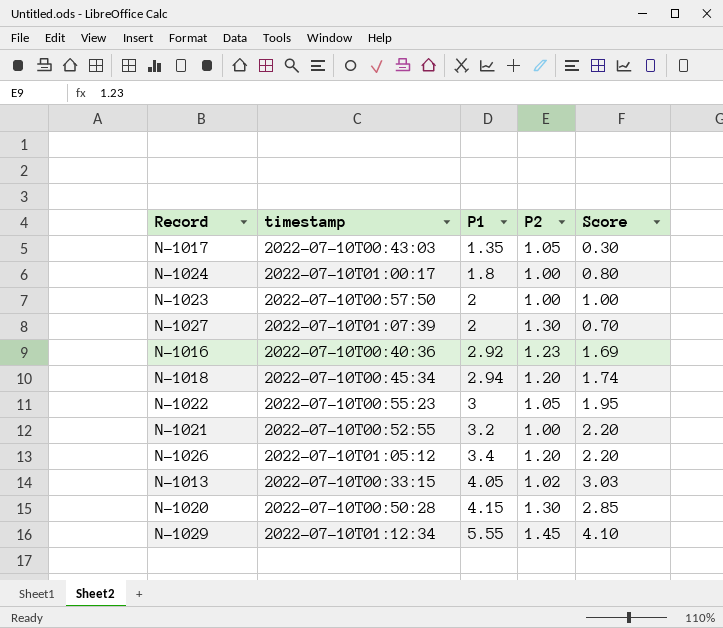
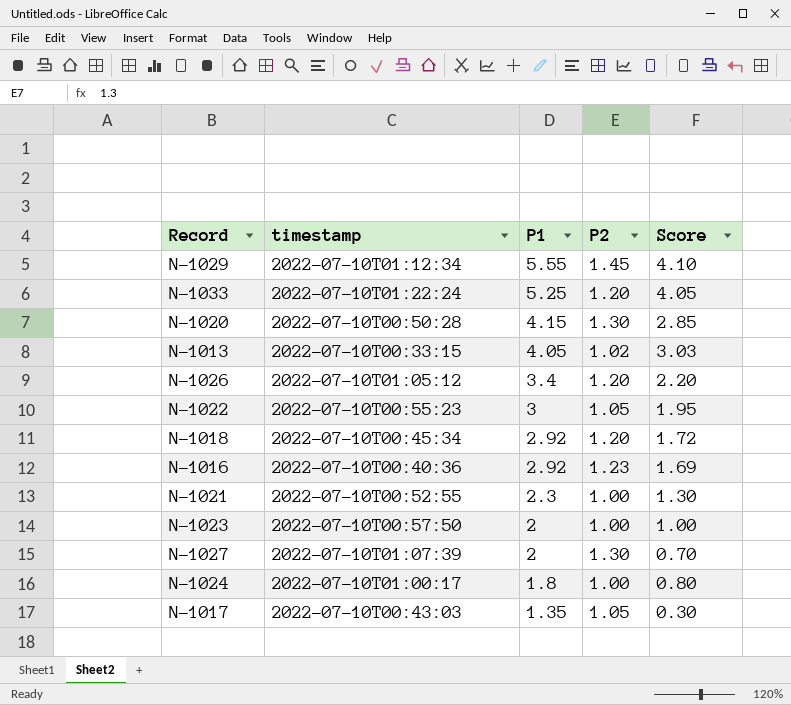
row order: P1 ascending -> P1 descending
row N-1033: none -> 2022-07-10T01:22:24 | 5.25 | 1.20 | 4.05
N-1018 | P1: 2.94 -> 2.92
N-1018 | Score: 1.74 -> 1.72
N-1021 | P1: 3.2 -> 2.3
N-1021 | Score: 2.20 -> 1.30

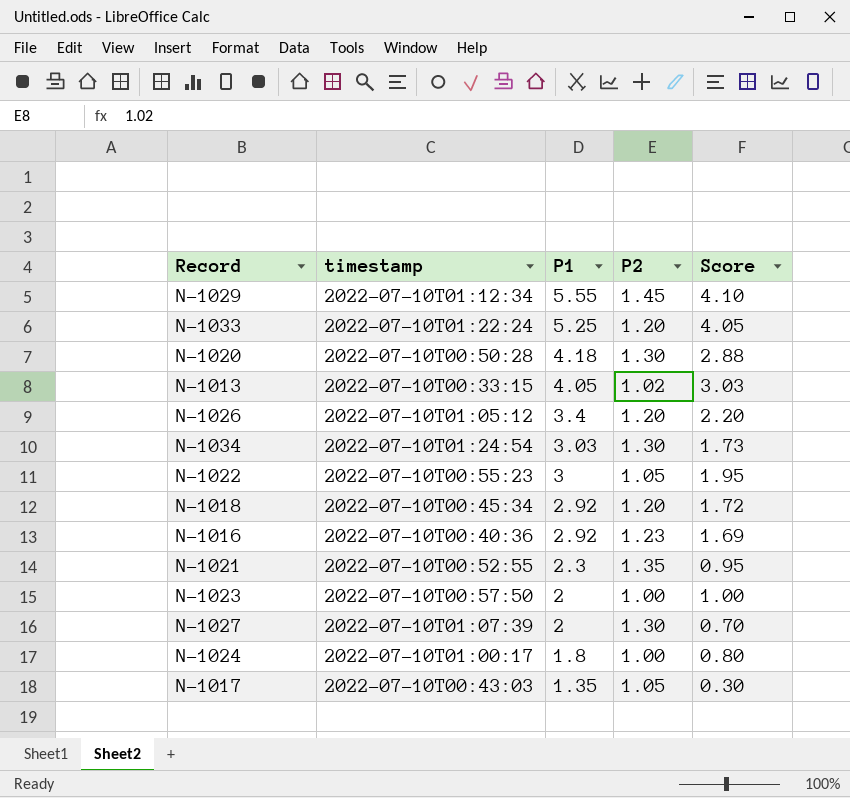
N-1020 | P1: 4.15 -> 4.18
N-1020 | Score: 2.85 -> 2.88
row N-1034: none -> 2022-07-10T01:24:54 | 3.03 | 1.30 | 1.73
N-1021 | P2: 1.00 -> 1.35
N-1021 | Score: 1.30 -> 0.95

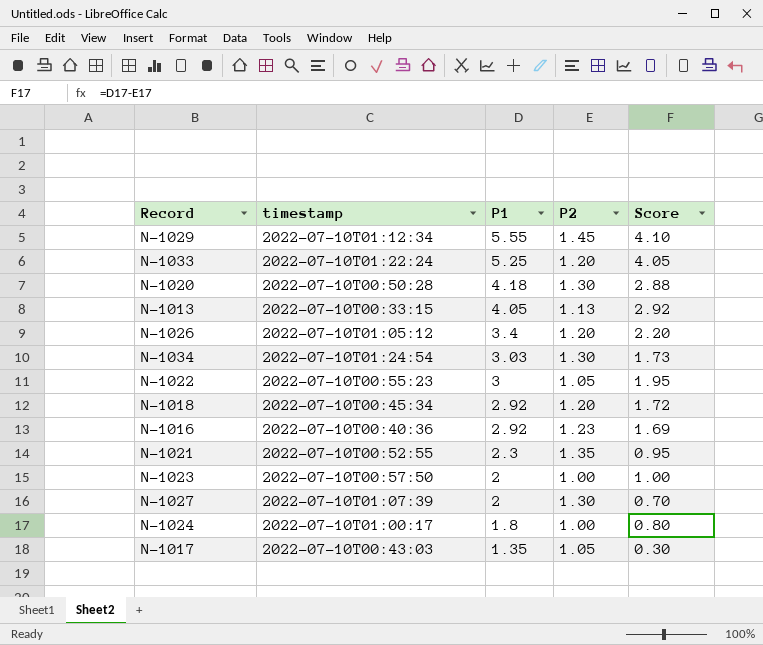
N-1013 | P2: 1.02 -> 1.13
N-1013 | Score: 3.03 -> 2.92

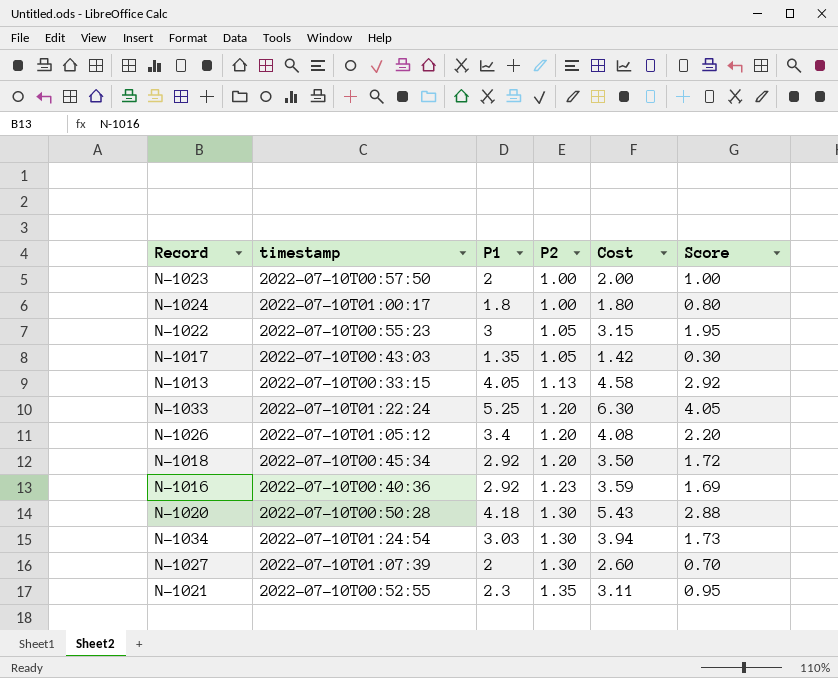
row order: P1 descending -> P2 ascending
column Cost | formula: none -> [P1] * [P2]
row N-1029: 2022-07-10T01:12:34 | 5.55 | 1.45 | 4.10 -> none

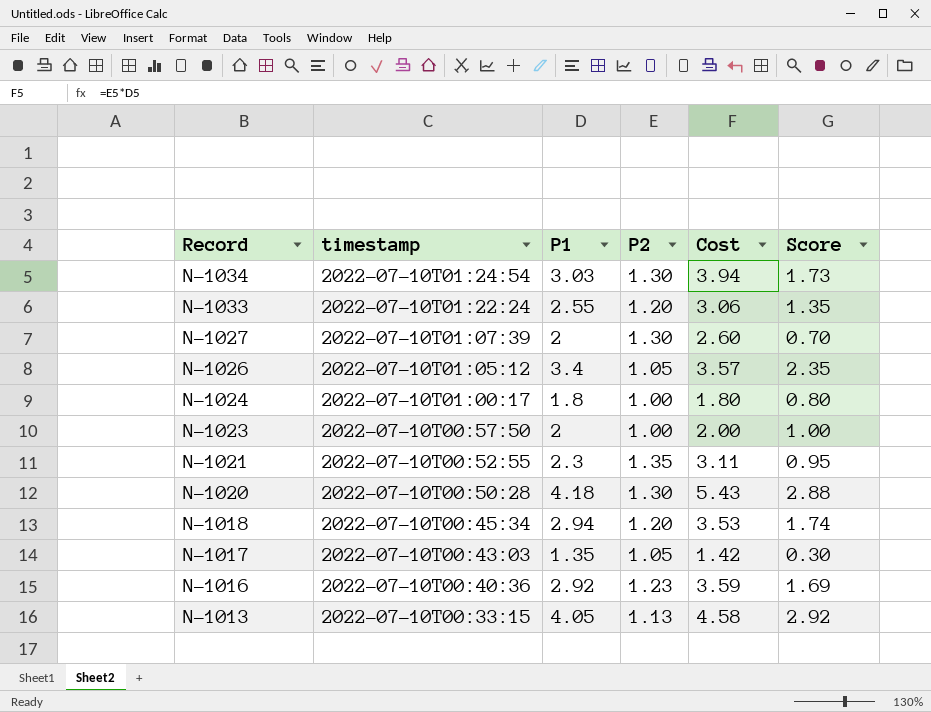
row order: P2 ascending -> Record descending
row N-1022: 2022-07-10T00:55:23 | 3 | 1.05 | 3.15 | 1.95 -> none
N-1033 | P1: 5.25 -> 2.55
N-1033 | Cost: 6.30 -> 3.06
N-1033 | Score: 4.05 -> 1.35
N-1026 | P2: 1.20 -> 1.05
N-1026 | Cost: 4.08 -> 3.57
N-1026 | Score: 2.20 -> 2.35
N-1018 | P1: 2.92 -> 2.94
N-1018 | Cost: 3.50 -> 3.53
N-1018 | Score: 1.72 -> 1.74

